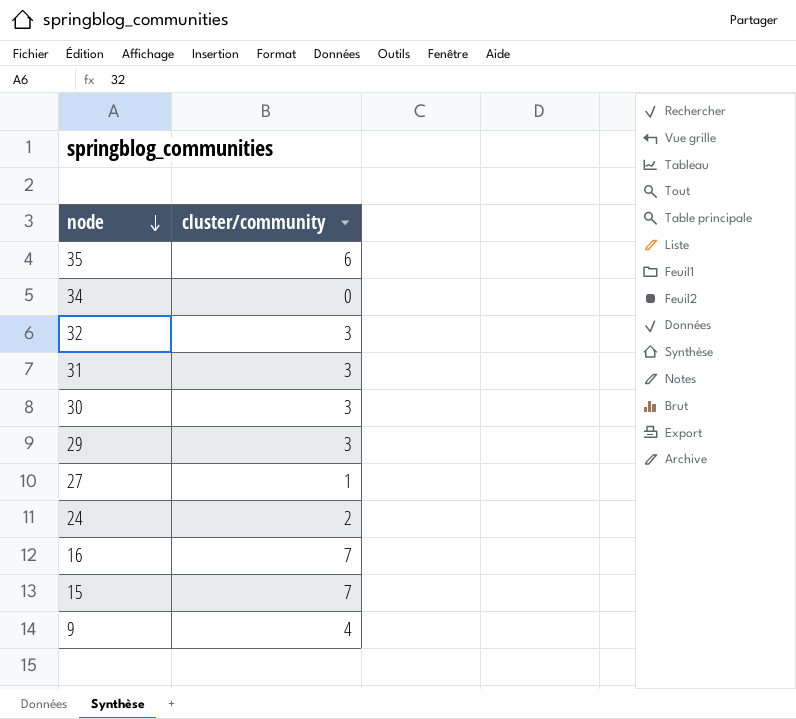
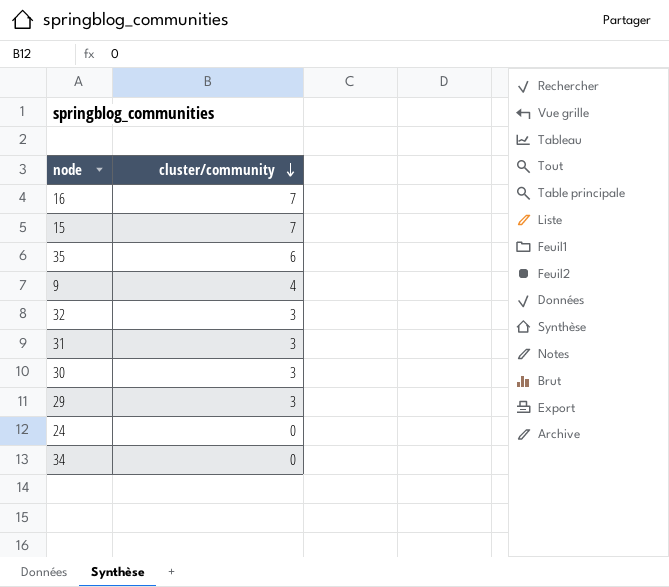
row order: node descending -> cluster/community descending
row 27: 1 -> none
24 | cluster/community: 2 -> 0

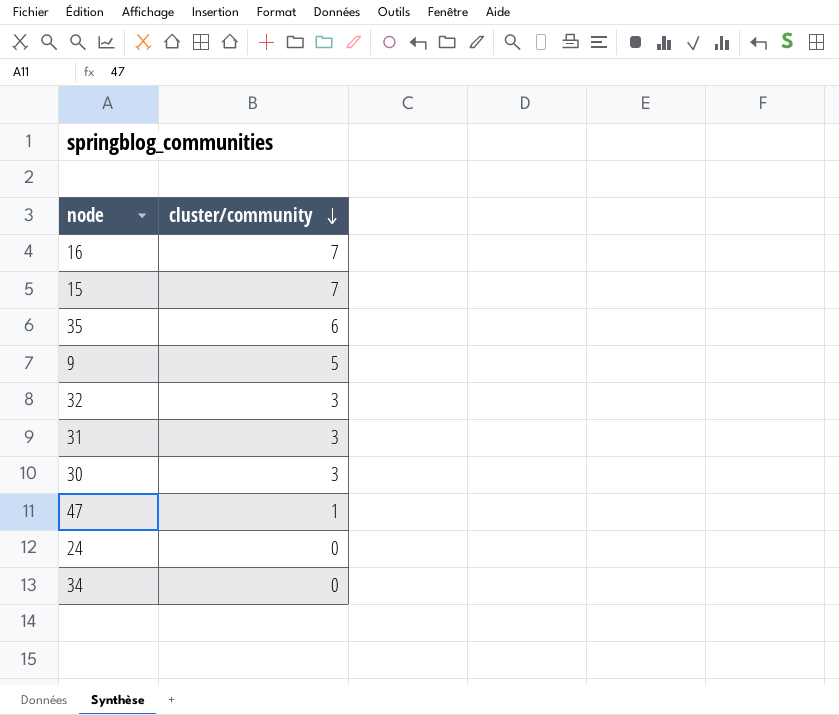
row 29: 3 -> none
9 | cluster/community: 4 -> 5
row 47: none -> 1

